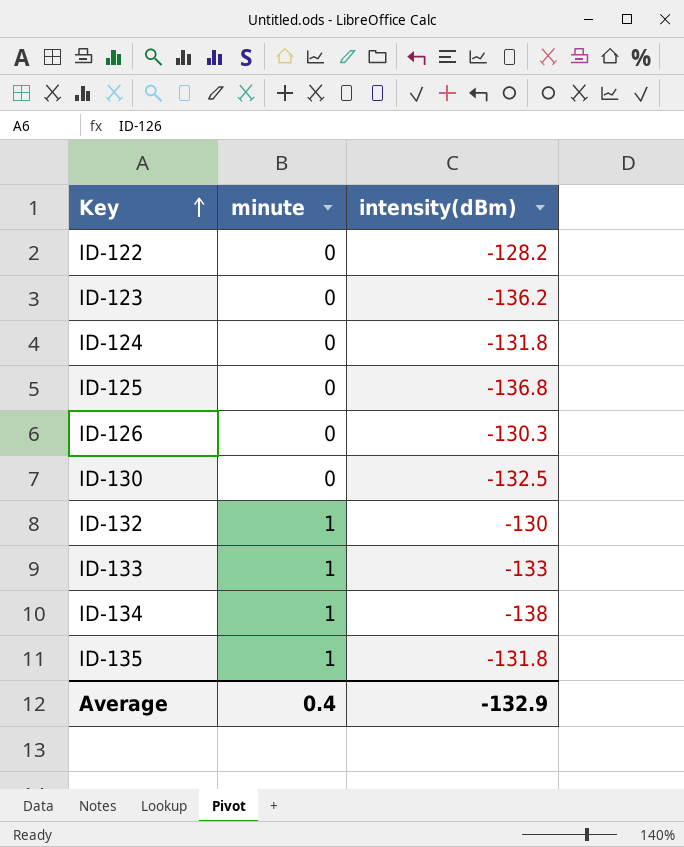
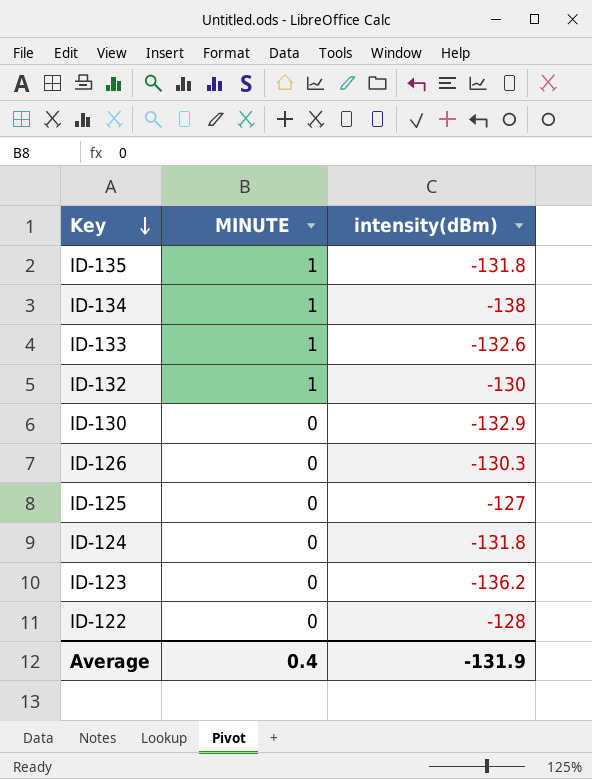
row order: Key ascending -> Key descending
column name: minute -> MINUTE
ID-133 | intensity(dBm): -133 -> -132.6
ID-130 | intensity(dBm): -132.5 -> -132.9
ID-125 | intensity(dBm): -136.8 -> -127
ID-122 | intensity(dBm): -128.2 -> -128
Average | intensity(dBm): -132.9 -> -131.9

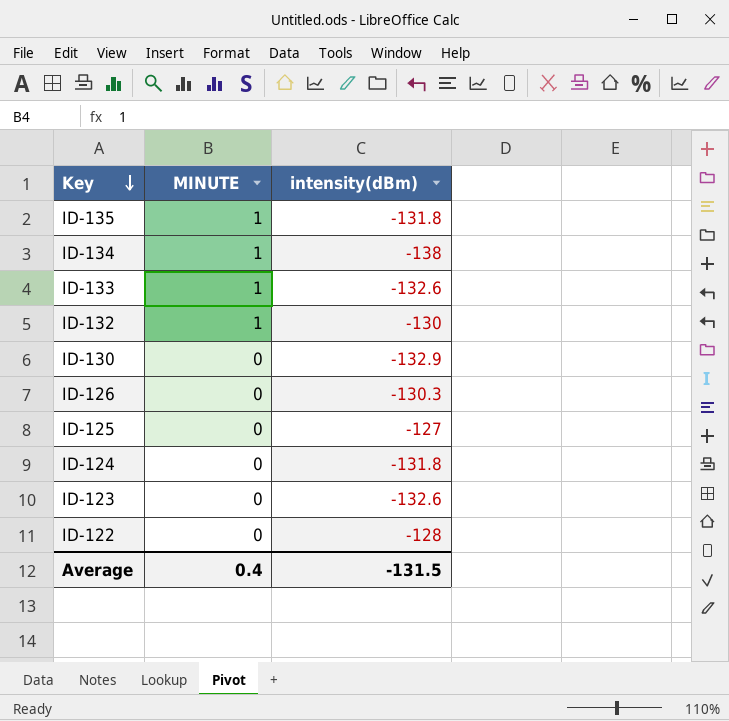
ID-123 | intensity(dBm): -136.2 -> -132.6
Average | intensity(dBm): -131.9 -> -131.5

